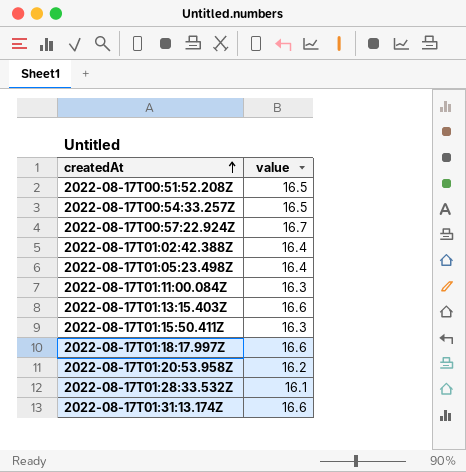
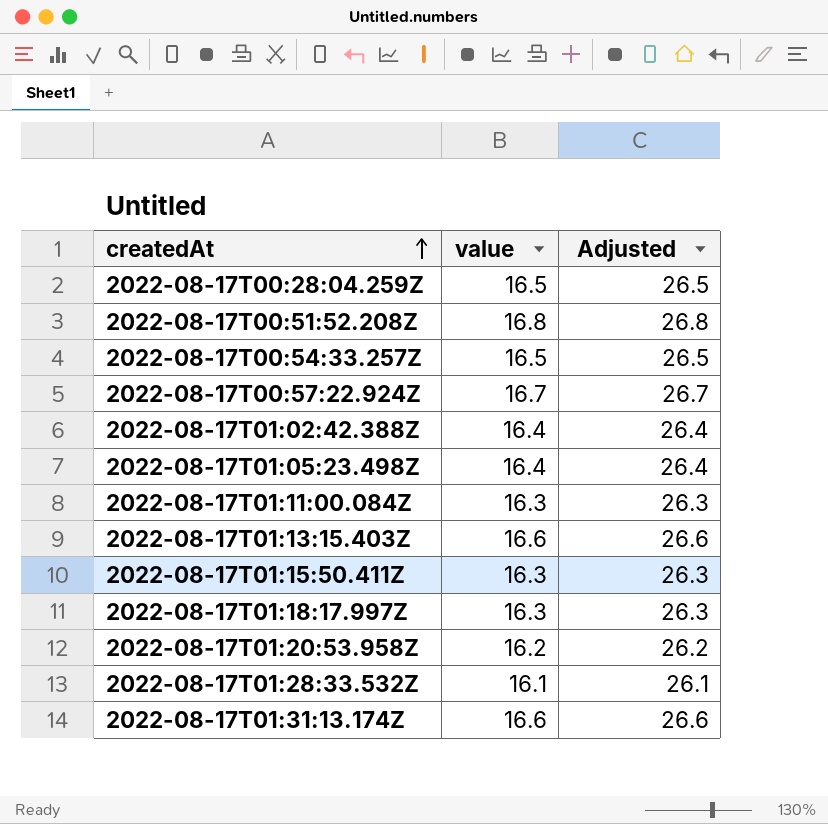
column Adjusted | formula: none -> [value] + 10
row 2022-08-17T00:28:04.259Z: none -> 16.5 | 26.5
2022-08-17T00:51:52.208Z | value: 16.5 -> 16.8
2022-08-17T01:18:17.997Z | value: 16.6 -> 16.3

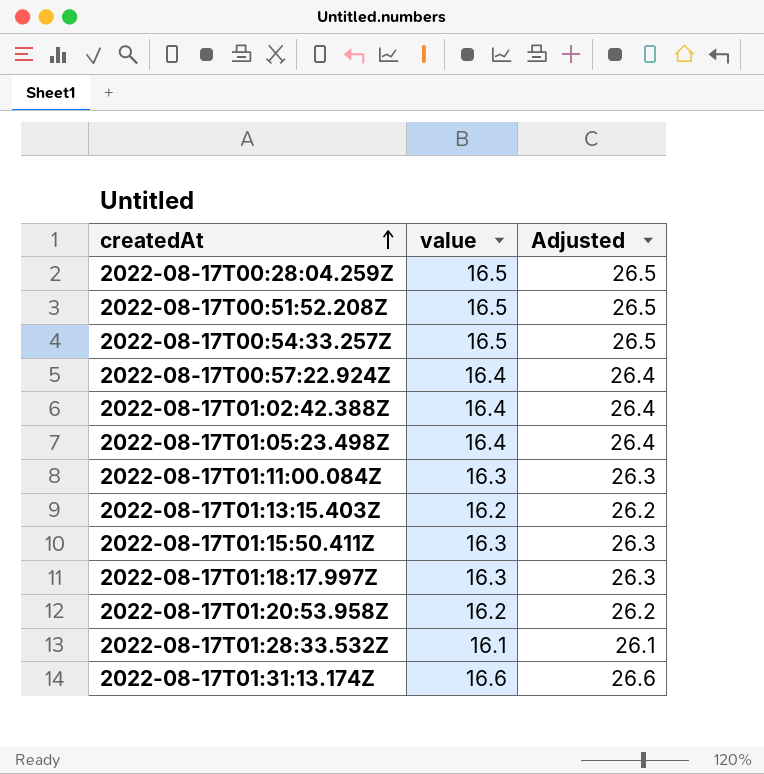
2022-08-17T00:51:52.208Z | value: 16.8 -> 16.5
2022-08-17T00:51:52.208Z | Adjusted: 26.8 -> 26.5
2022-08-17T00:57:22.924Z | value: 16.7 -> 16.4
2022-08-17T00:57:22.924Z | Adjusted: 26.7 -> 26.4
2022-08-17T01:13:15.403Z | value: 16.6 -> 16.2
2022-08-17T01:13:15.403Z | Adjusted: 26.6 -> 26.2

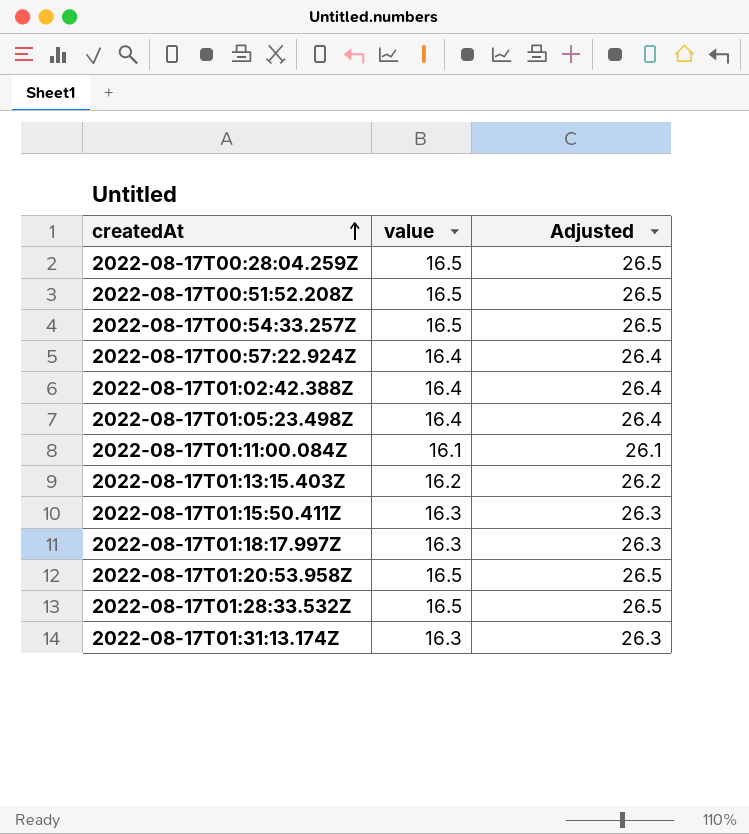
2022-08-17T01:11:00.084Z | value: 16.3 -> 16.1
2022-08-17T01:11:00.084Z | Adjusted: 26.3 -> 26.1
2022-08-17T01:20:53.958Z | value: 16.2 -> 16.5
2022-08-17T01:20:53.958Z | Adjusted: 26.2 -> 26.5
2022-08-17T01:28:33.532Z | value: 16.1 -> 16.5
2022-08-17T01:28:33.532Z | Adjusted: 26.1 -> 26.5
2022-08-17T01:31:13.174Z | value: 16.6 -> 16.3
2022-08-17T01:31:13.174Z | Adjusted: 26.6 -> 26.3

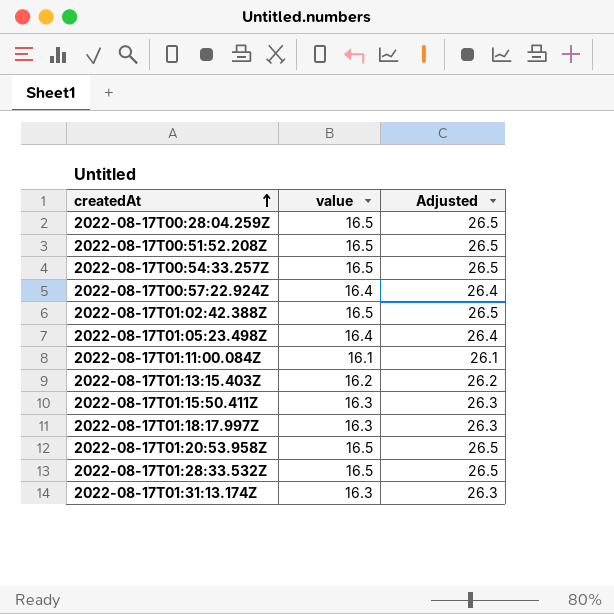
2022-08-17T01:02:42.388Z | value: 16.4 -> 16.5
2022-08-17T01:02:42.388Z | Adjusted: 26.4 -> 26.5

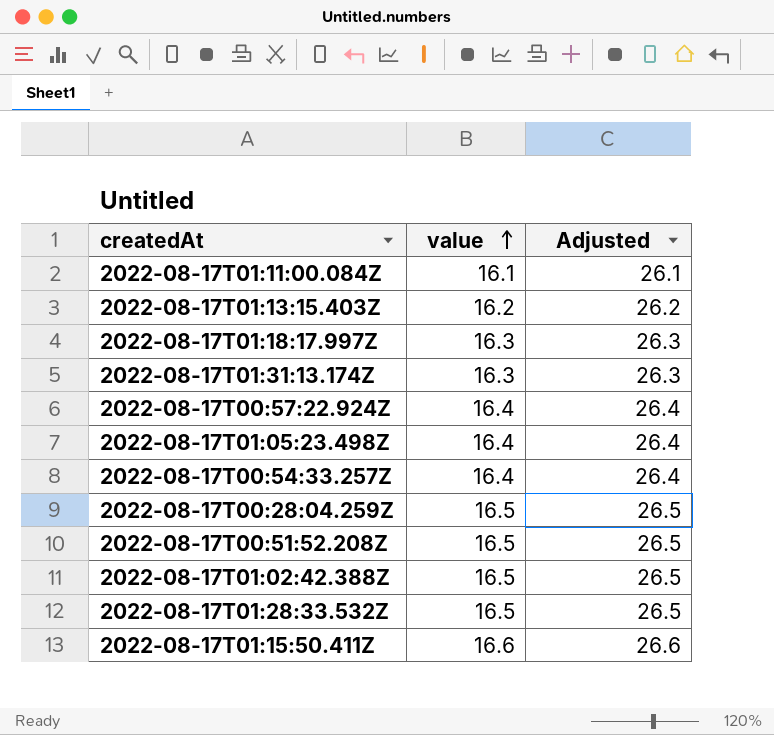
row order: createdAt ascending -> value ascending
row 2022-08-17T01:20:53.958Z: 16.5 | 26.5 -> none
2022-08-17T00:54:33.257Z | value: 16.5 -> 16.4
2022-08-17T00:54:33.257Z | Adjusted: 26.5 -> 26.4
2022-08-17T01:15:50.411Z | value: 16.3 -> 16.6
2022-08-17T01:15:50.411Z | Adjusted: 26.3 -> 26.6

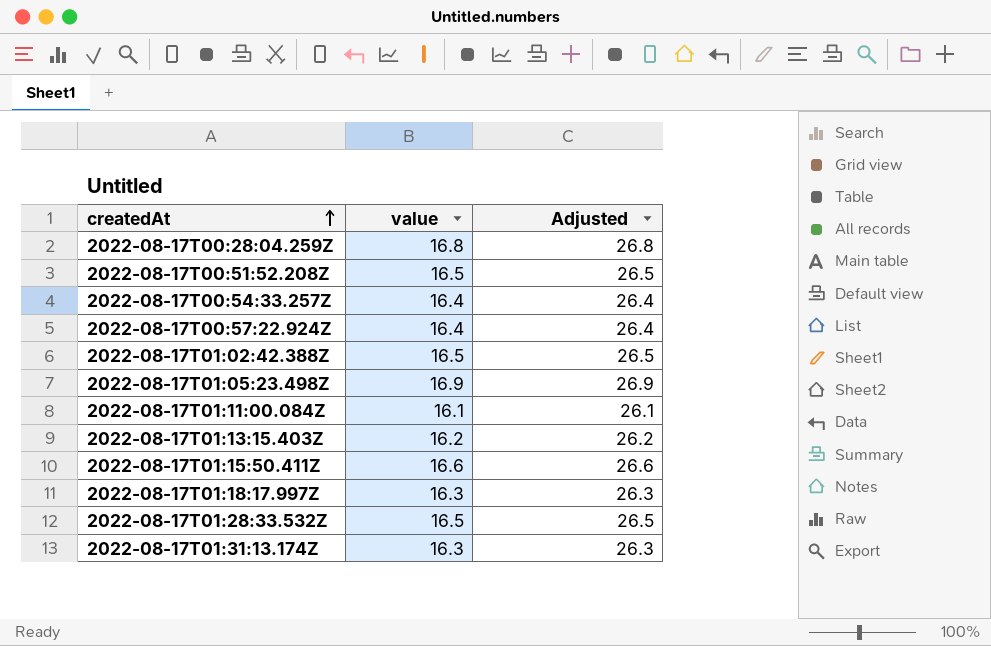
row order: value ascending -> createdAt ascending
2022-08-17T00:28:04.259Z | value: 16.5 -> 16.8
2022-08-17T00:28:04.259Z | Adjusted: 26.5 -> 26.8
2022-08-17T01:05:23.498Z | value: 16.4 -> 16.9
2022-08-17T01:05:23.498Z | Adjusted: 26.4 -> 26.9

